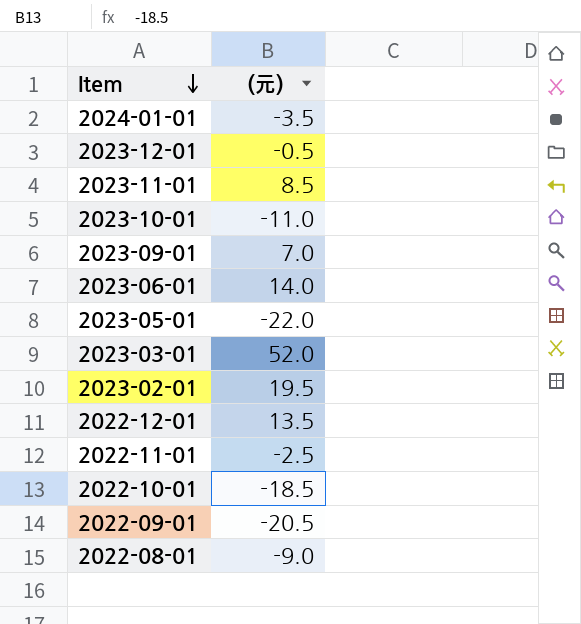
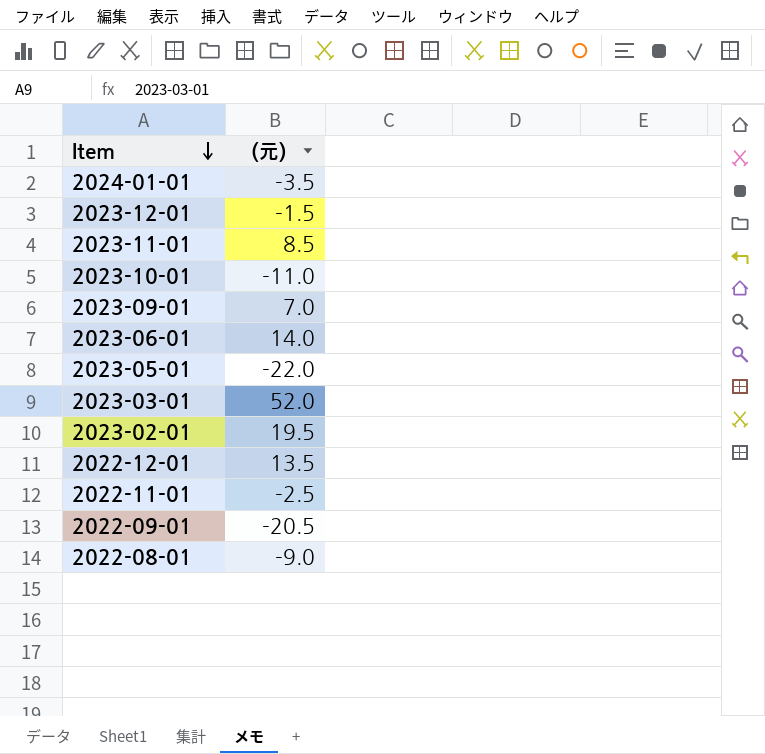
row 2022-10-01: -18.5 -> none
2023-12-01 | (元): -0.5 -> -1.5

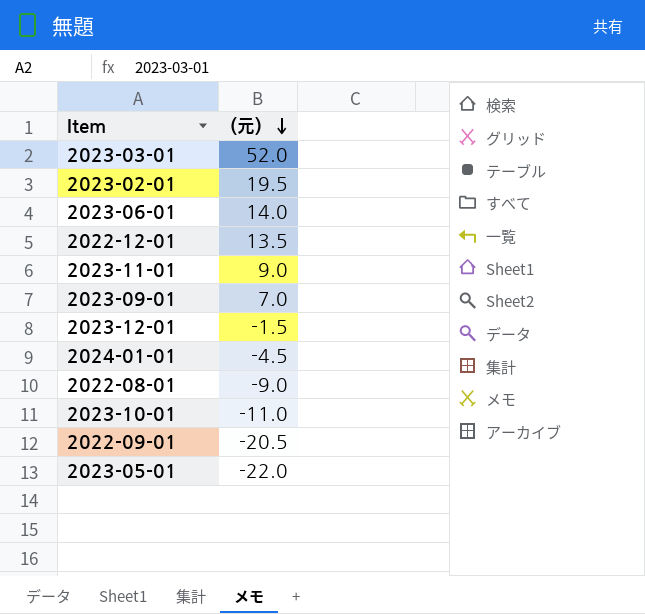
row order: Item descending -> (元) descending
row 2022-11-01: -2.5 -> none
2023-11-01 | (元): 8.5 -> 9.0
2024-01-01 | (元): -3.5 -> -4.5

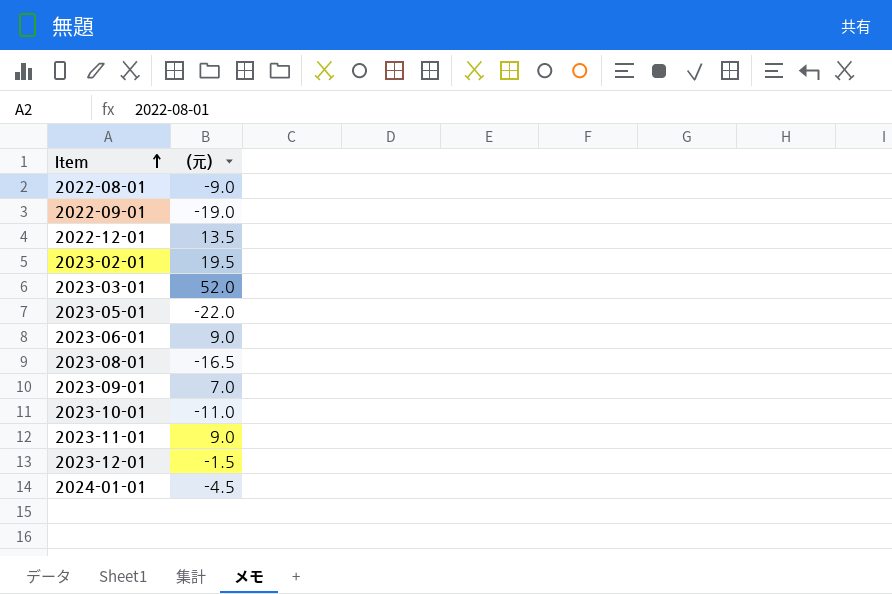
row order: (元) descending -> Item ascending
2022-09-01 | (元): -20.5 -> -19.0
2023-06-01 | (元): 14.0 -> 9.0
row 2023-08-01: none -> -16.5

